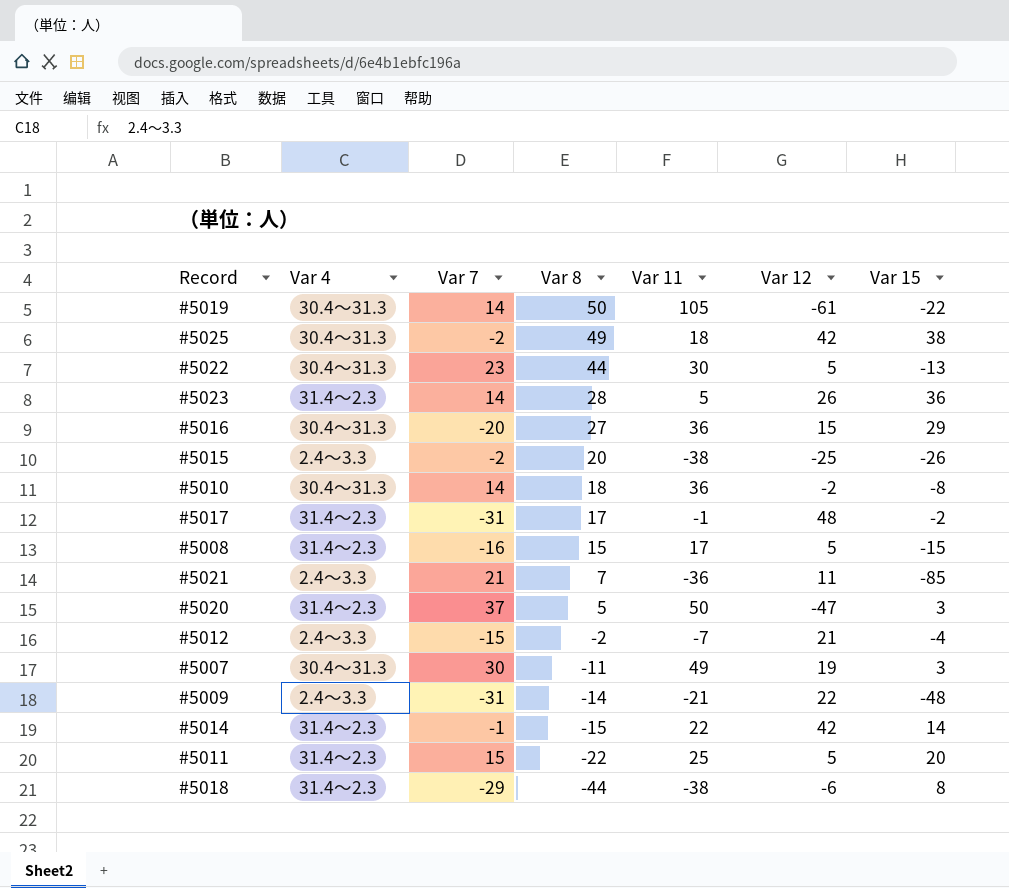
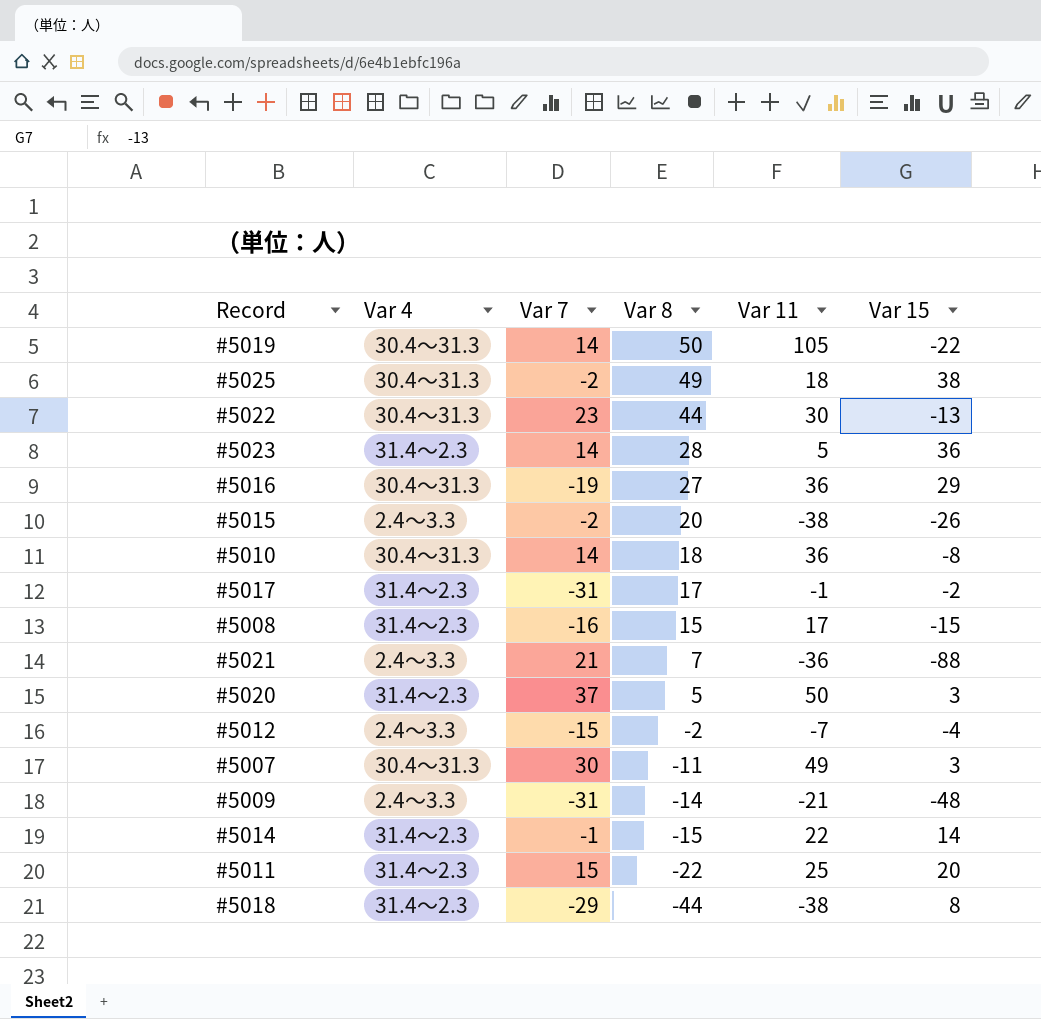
column Var 12 | position: 6 -> none
#5016 | Var 7: -20 -> -19
#5021 | Var 15: -85 -> -88

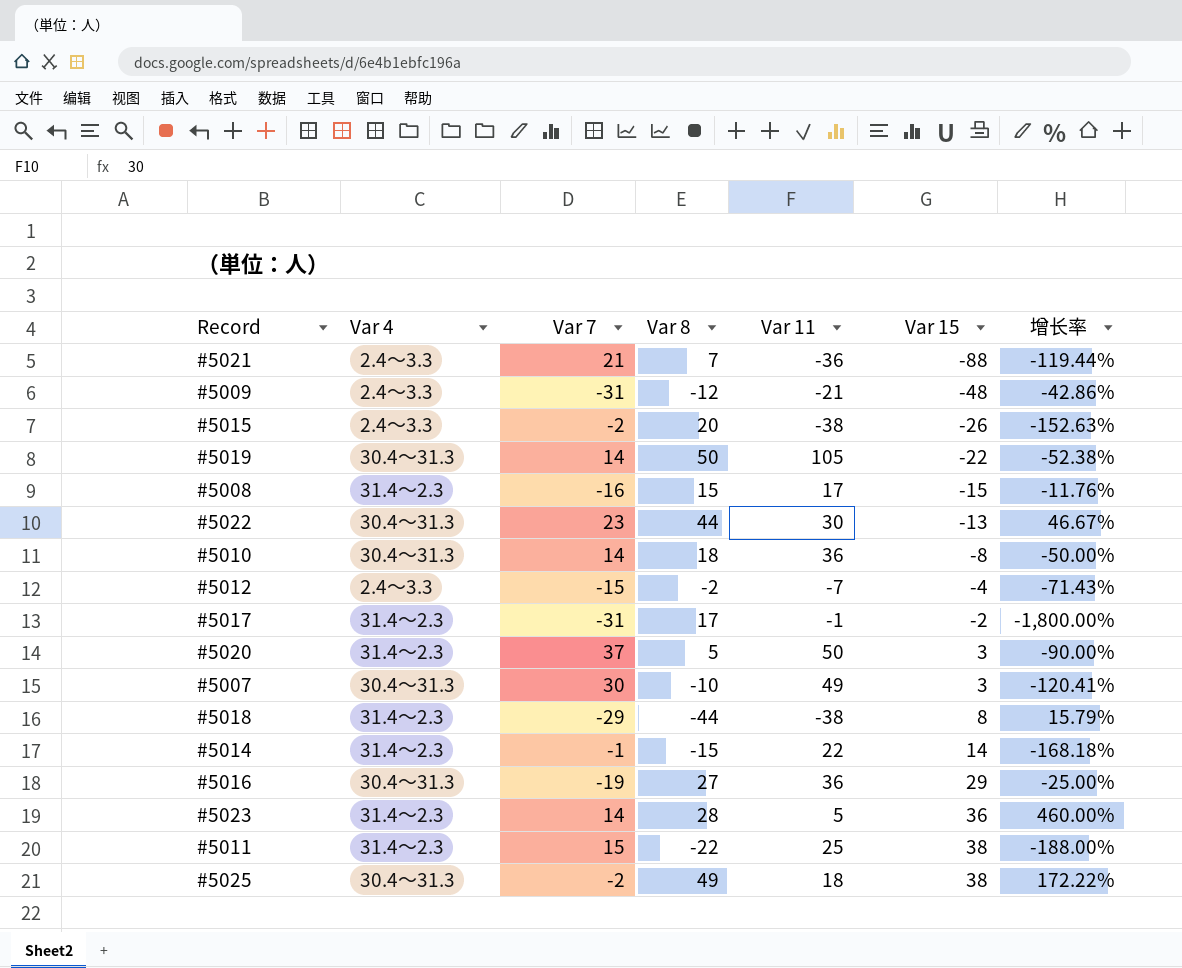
row order: Var 8 descending -> Var 15 ascending
column 增长率 | formula: none -> ([Var 8] - [Var 11]) / [Var 11]
#5009 | Var 8: -14 -> -12
#5007 | Var 8: -11 -> -10
#5011 | Var 15: 20 -> 38

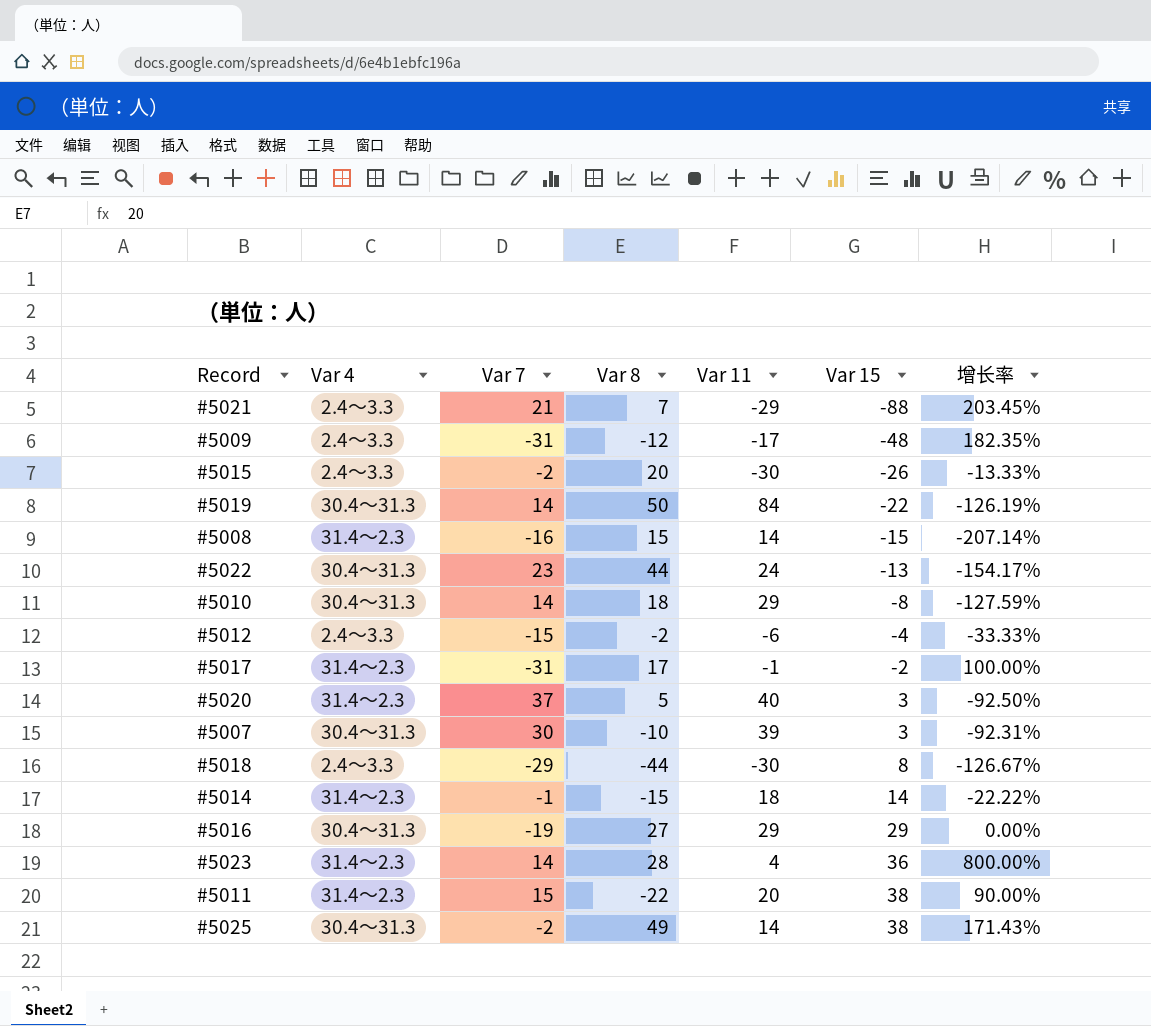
column 增长率 | formula: ([Var 8] - [Var 11]) / [Var 11] -> ([Var 15] - [Var 11]) / [Var 11]
#5021 | Var 11: -36 -> -29
#5009 | Var 11: -21 -> -17
#5015 | Var 11: -38 -> -30
#5019 | Var 11: 105 -> 84
#5008 | Var 11: 17 -> 14
#5022 | Var 11: 30 -> 24
#5010 | Var 11: 36 -> 29
#5012 | Var 11: -7 -> -6
#5020 | Var 11: 50 -> 40
#5007 | Var 11: 49 -> 39
#5018 | Var 4: 31.4～2.3 -> 2.4～3.3
#5018 | Var 11: -38 -> -30
#5014 | Var 11: 22 -> 18
#5016 | Var 11: 36 -> 29
#5023 | Var 11: 5 -> 4
#5011 | Var 11: 25 -> 20
#5025 | Var 11: 18 -> 14

